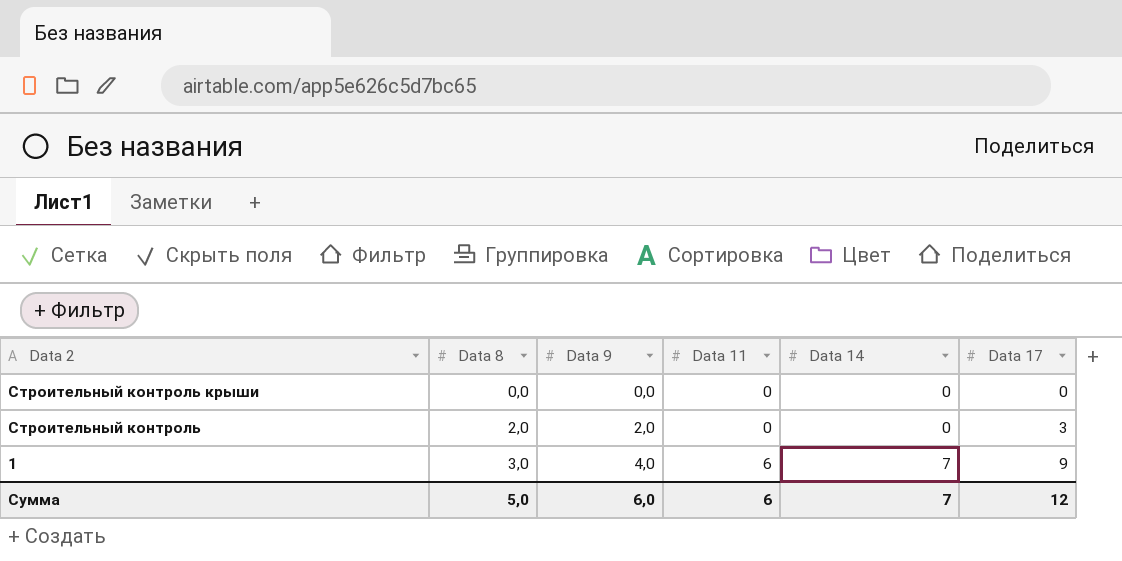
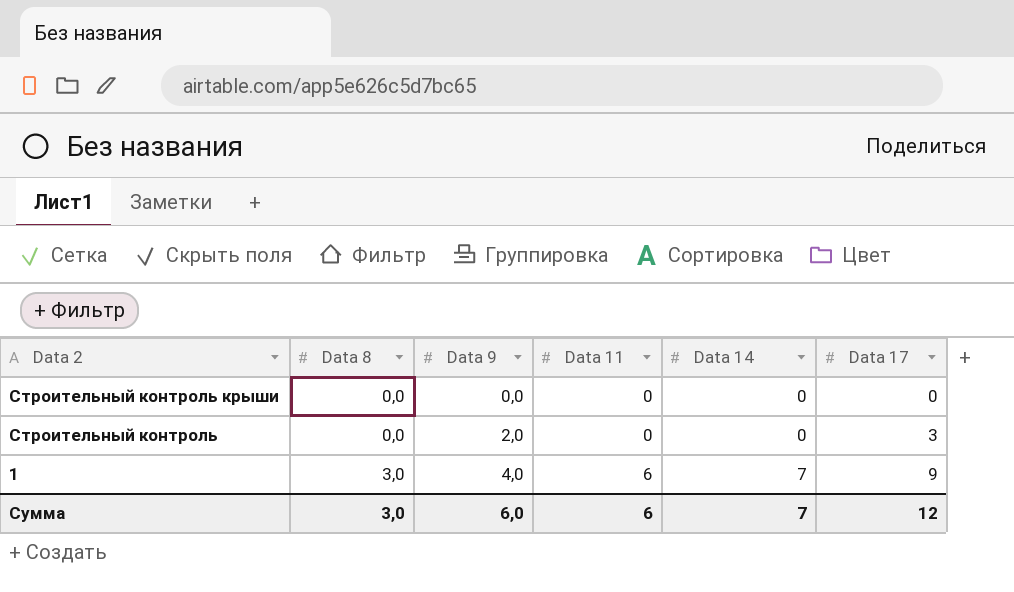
Строительный контроль | Data 8: 2,0 -> 0,0
Сумма | Data 8: 5,0 -> 3,0

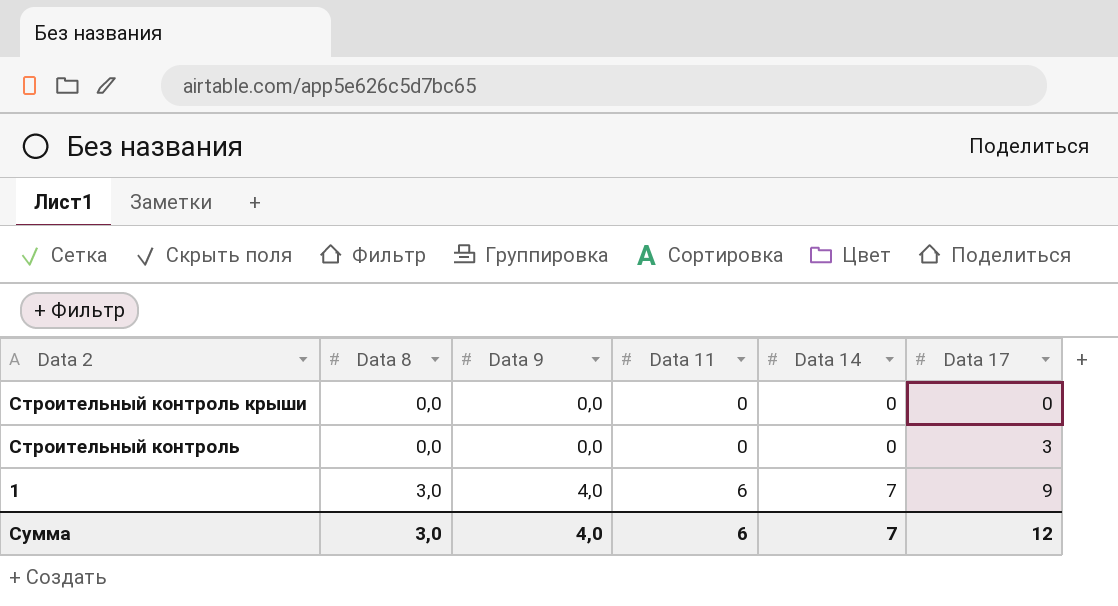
Строительный контроль | Data 9: 2,0 -> 0,0
Сумма | Data 9: 6,0 -> 4,0

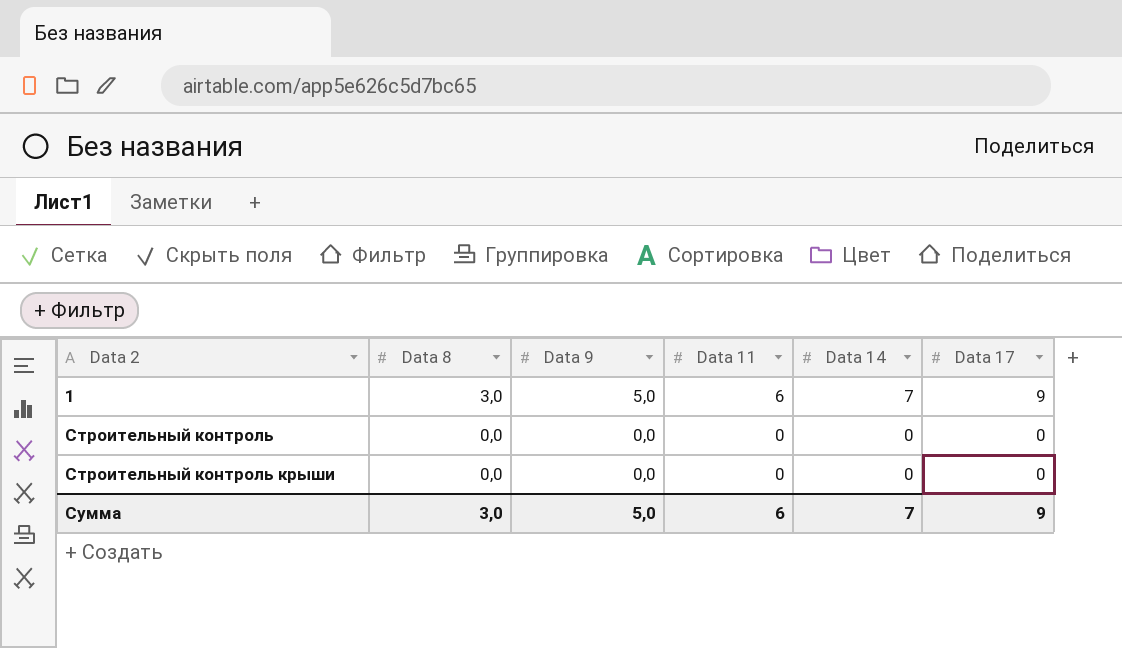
row order: Data 2 descending -> Data 2 ascending
1 | Data 9: 4,0 -> 5,0
Строительный контроль | Data 17: 3 -> 0
Сумма | Data 9: 4,0 -> 5,0
Сумма | Data 17: 12 -> 9

